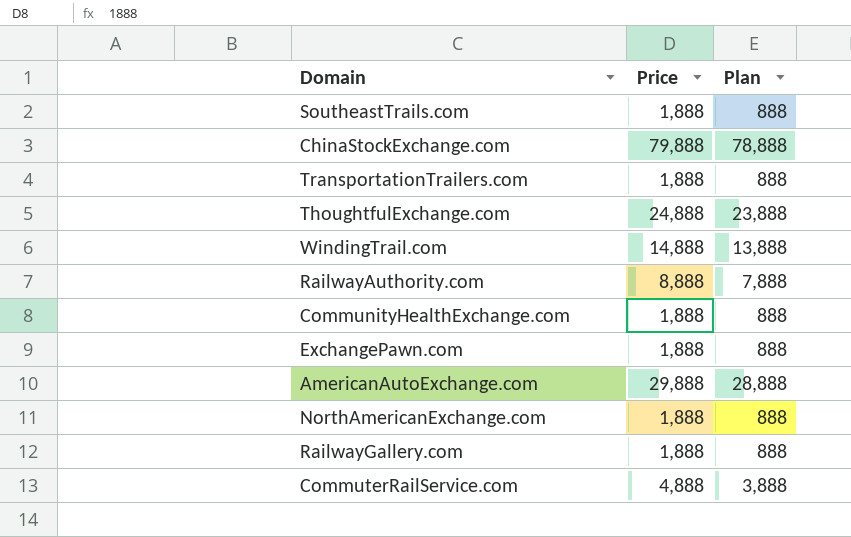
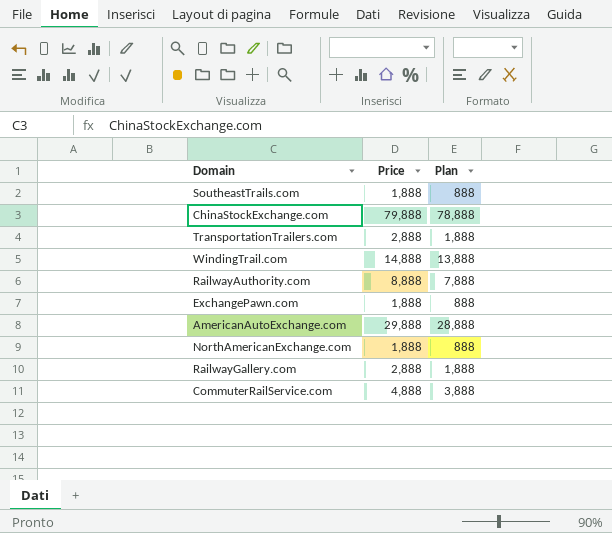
row ThoughtfulExchange.com: 24,888 | 23,888 -> none
row CommunityHealthExchange.com: 1,888 | 888 -> none
TransportationTrailers.com | Price: 1,888 -> 2,888
TransportationTrailers.com | Plan: 888 -> 1,888
RailwayGallery.com | Price: 1,888 -> 2,888
RailwayGallery.com | Plan: 888 -> 1,888

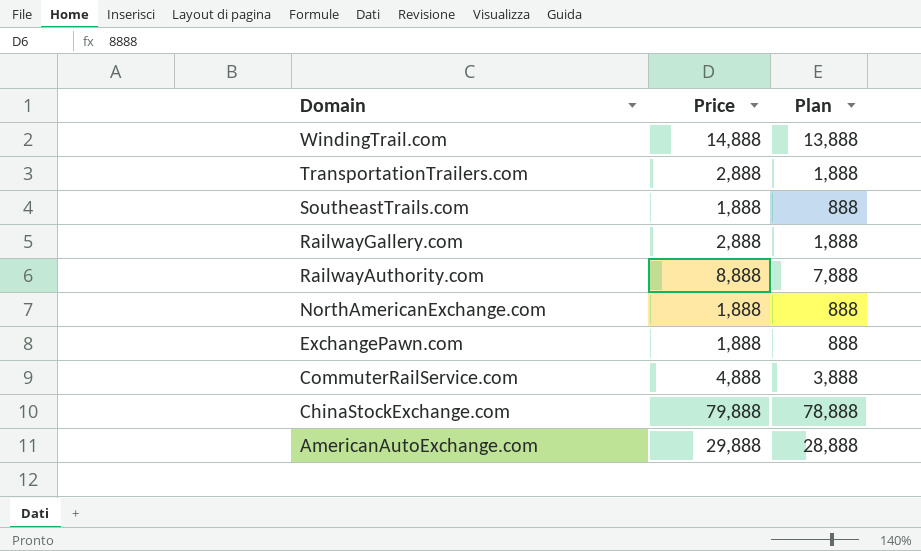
row order: none -> Domain descending

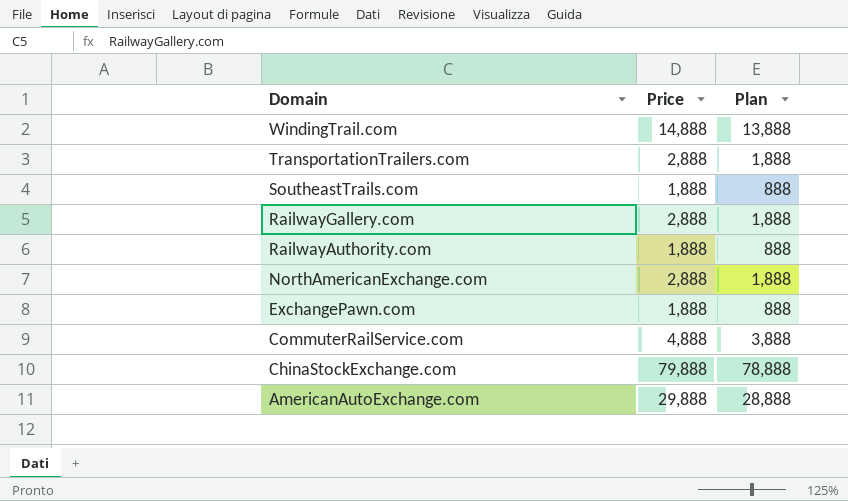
RailwayAuthority.com | Price: 8,888 -> 1,888
RailwayAuthority.com | Plan: 7,888 -> 888
NorthAmericanExchange.com | Price: 1,888 -> 2,888
NorthAmericanExchange.com | Plan: 888 -> 1,888

